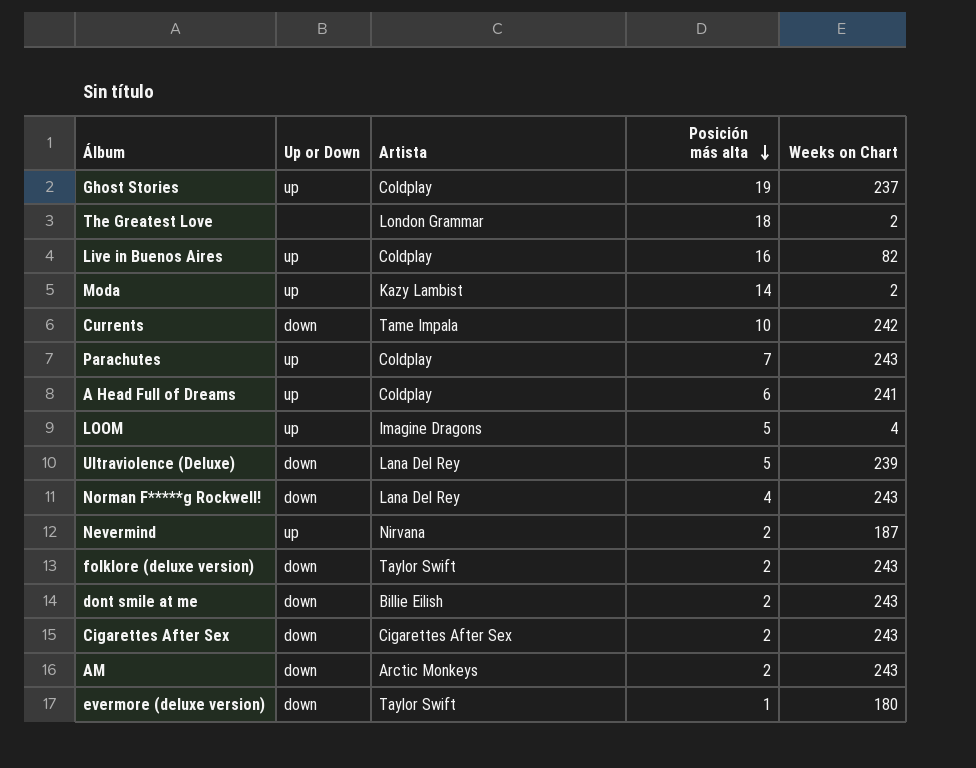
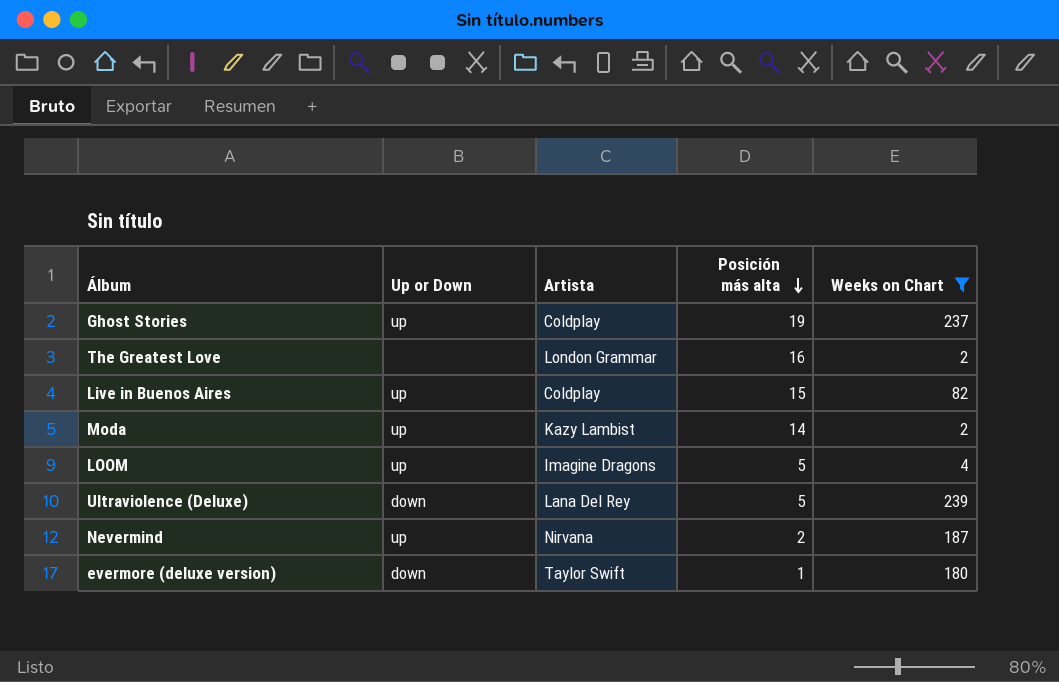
filter: none -> Weeks on Chart <= 239
The Greatest Love | Posición más alta: 18 -> 16
Live in Buenos Aires | Posición más alta: 16 -> 15

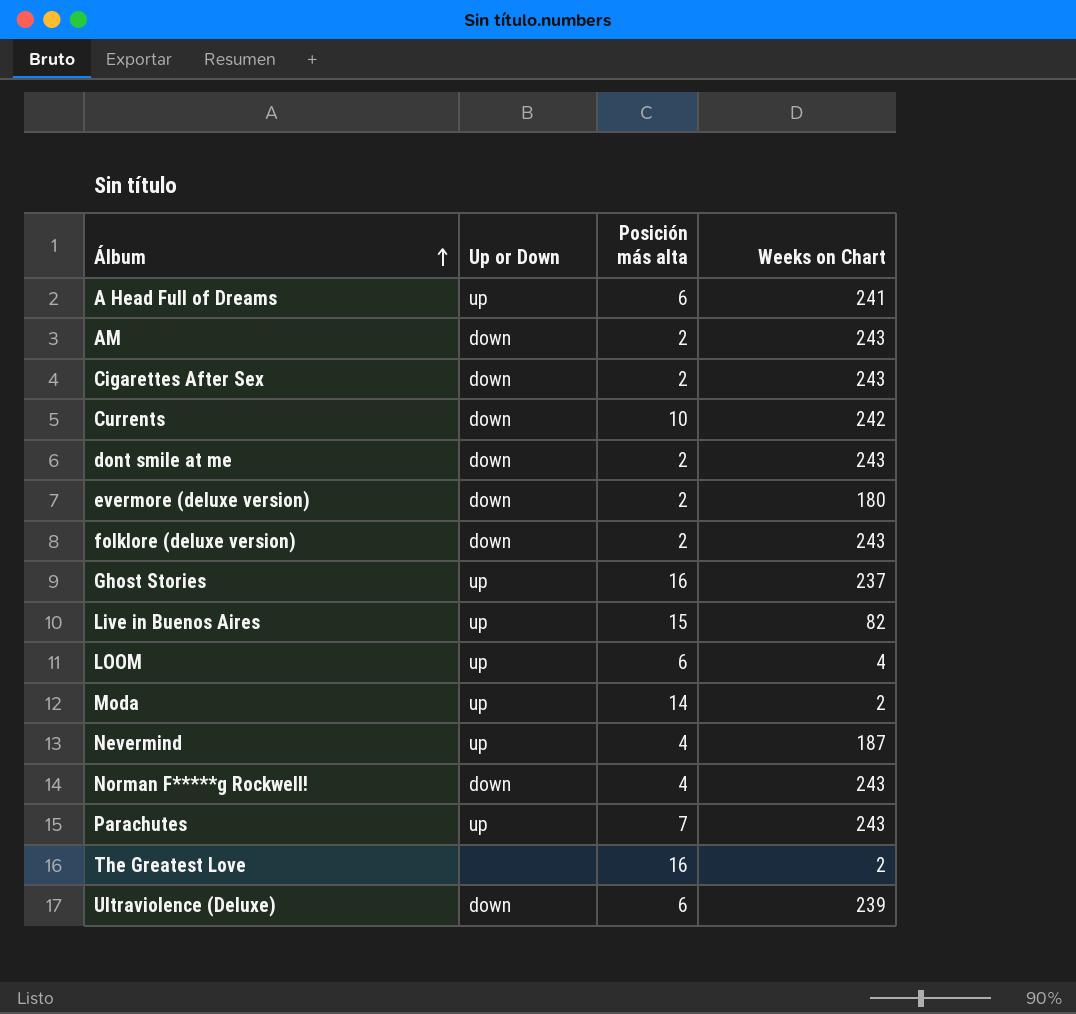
filter: Weeks on Chart <= 239 -> none
row order: Posición más alta descending -> Álbum ascending
column Artista | position: 3 -> none
evermore (deluxe version) | Posición más alta: 1 -> 2
Ghost Stories | Posición más alta: 19 -> 16
LOOM | Posición más alta: 5 -> 6
Nevermind | Posición más alta: 2 -> 4
Ultraviolence (Deluxe) | Posición más alta: 5 -> 6

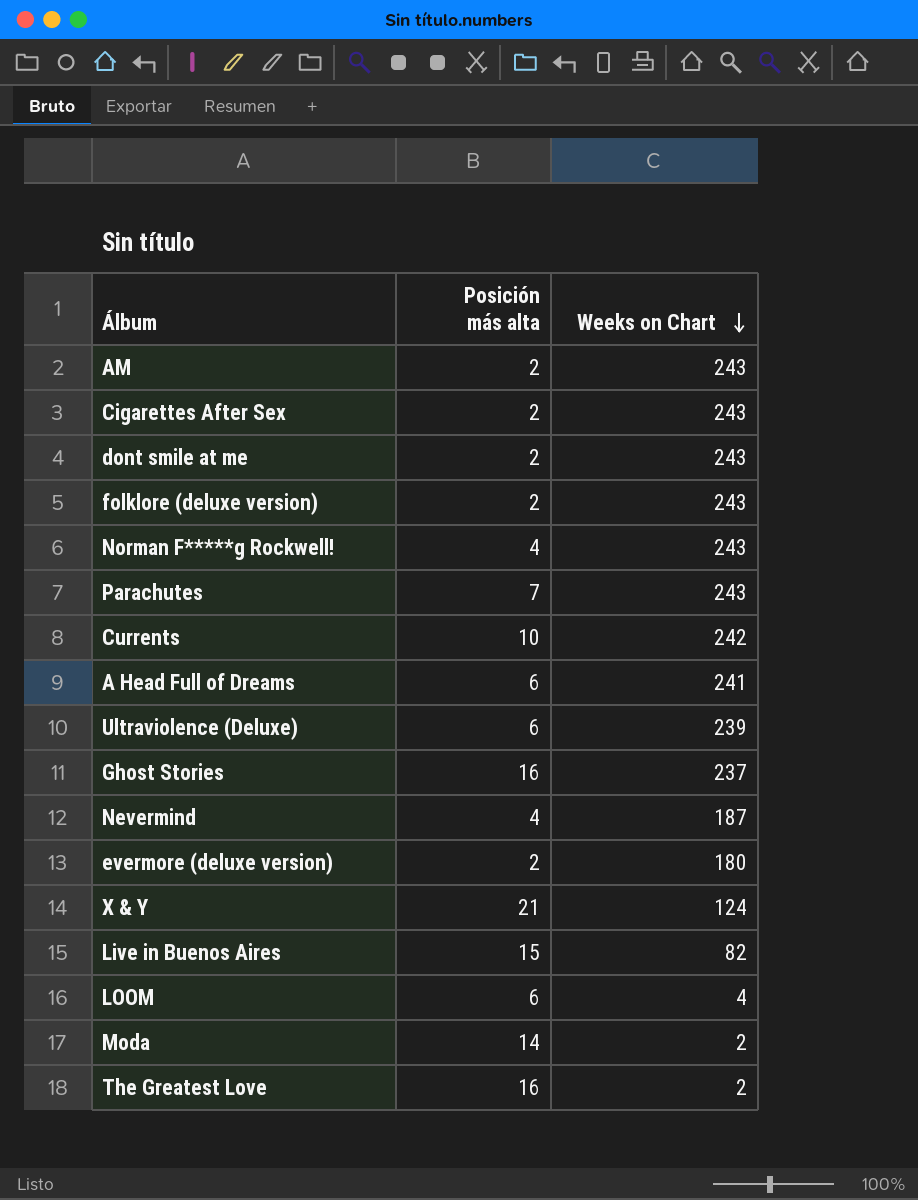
row order: Álbum ascending -> Weeks on Chart descending
column Up or Down | position: 2 -> none
row X & Y: none -> 21 | 124

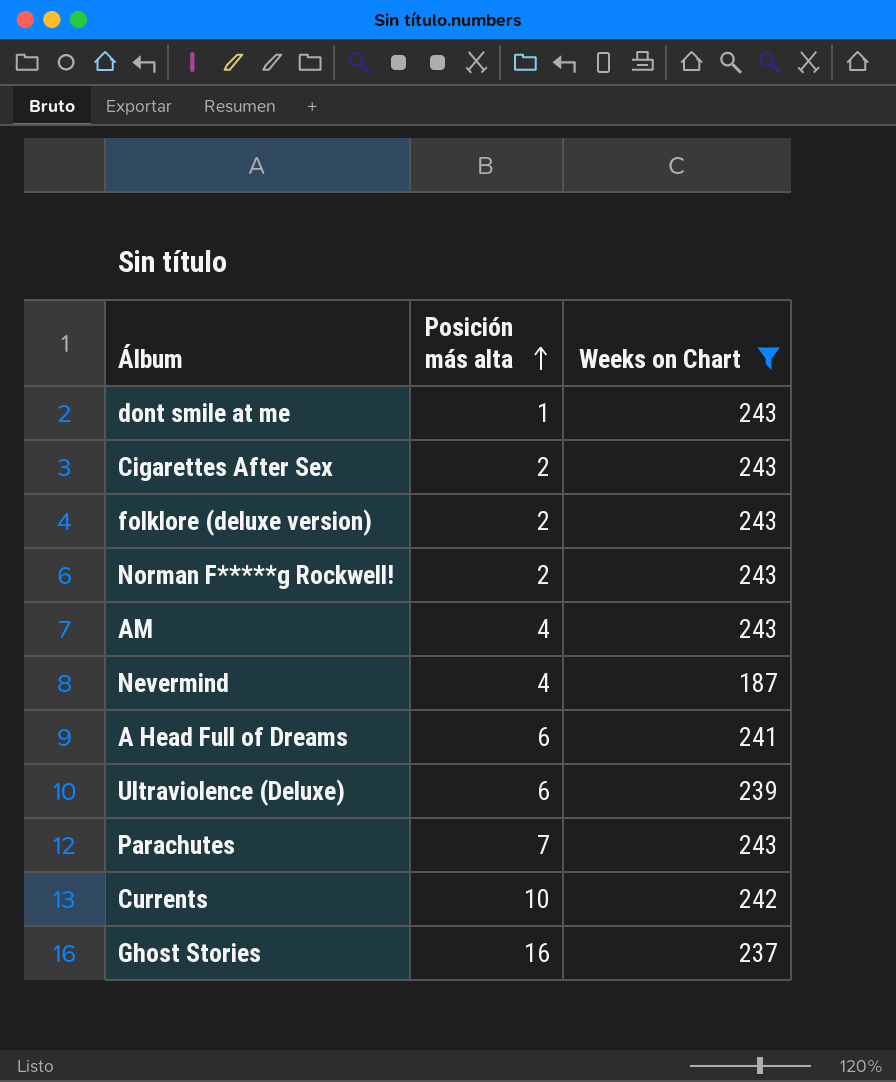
filter: none -> Weeks on Chart >= 187
row order: Weeks on Chart descending -> Posición más alta ascending
dont smile at me | Posición más alta: 2 -> 1
Norman F*****g Rockwell! | Posición más alta: 4 -> 2
AM | Posición más alta: 2 -> 4

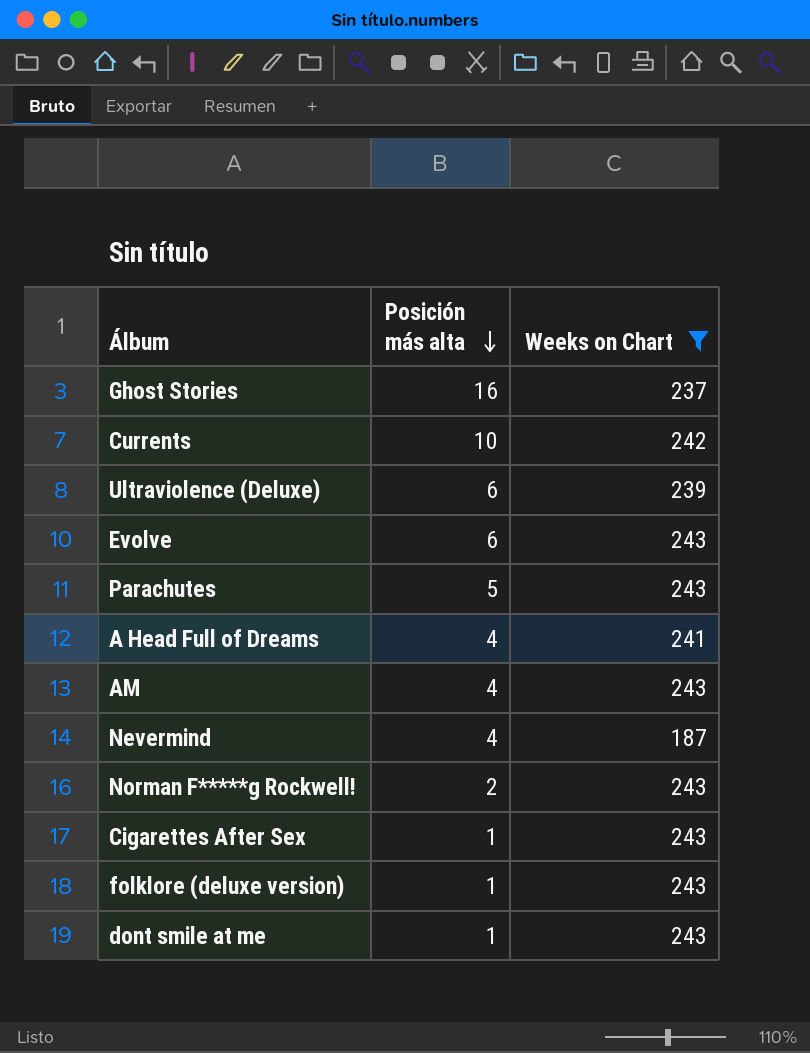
row order: Posición más alta ascending -> Posición más alta descending
row Evolve: none -> 6 | 243
Parachutes | Posición más alta: 7 -> 5
A Head Full of Dreams | Posición más alta: 6 -> 4
Cigarettes After Sex | Posición más alta: 2 -> 1
folklore (deluxe version) | Posición más alta: 2 -> 1

